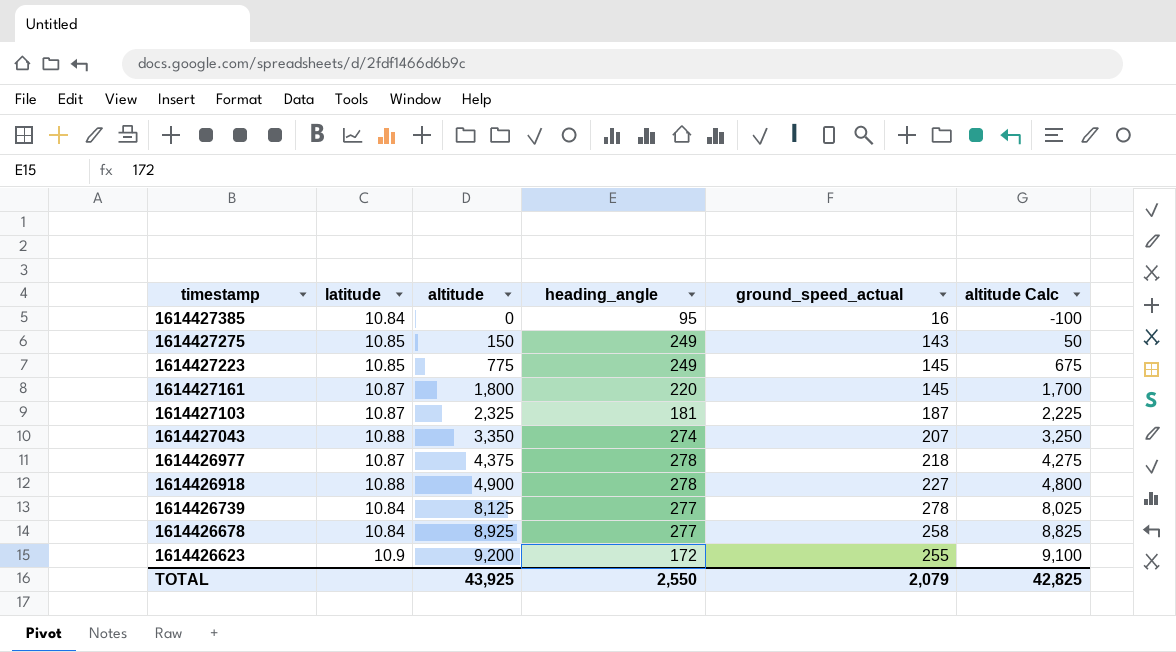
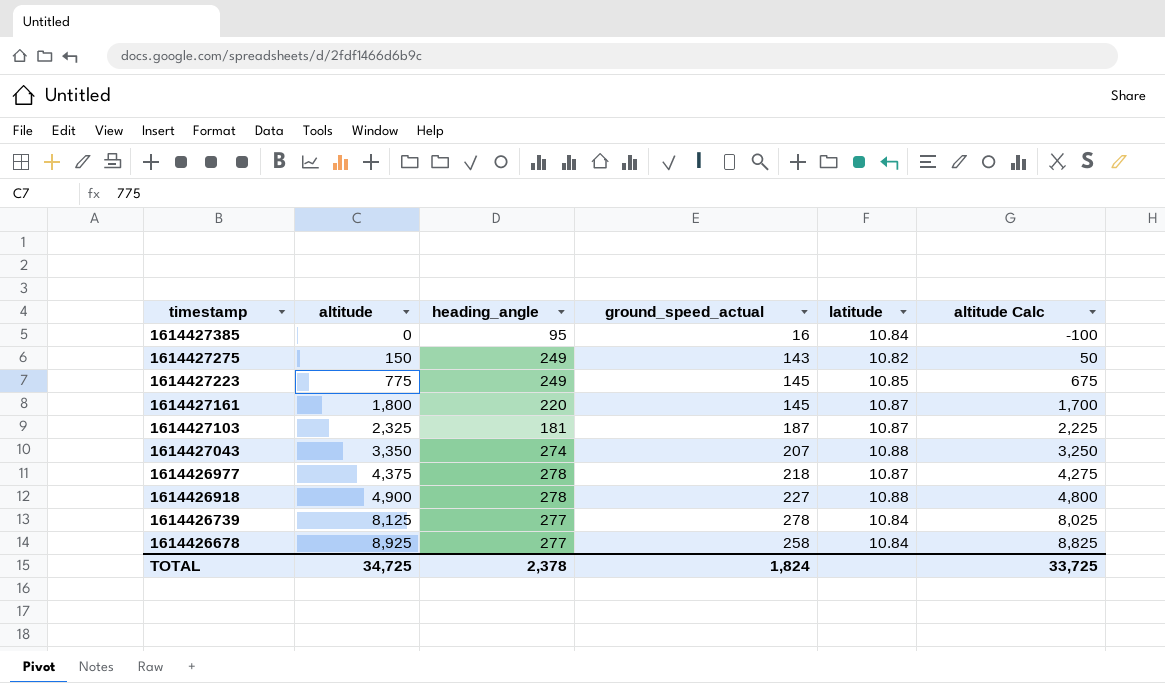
column latitude | position: 2 -> 5
row 1614426623: 10.9 | 9,200 | 172 | 255 | 9,100 -> none
1614427275 | latitude: 10.85 -> 10.82
TOTAL | altitude: 43,925 -> 34,725
TOTAL | heading_angle: 2,550 -> 2,378
TOTAL | ground_speed_actual: 2,079 -> 1,824
TOTAL | altitude Calc: 42,825 -> 33,725

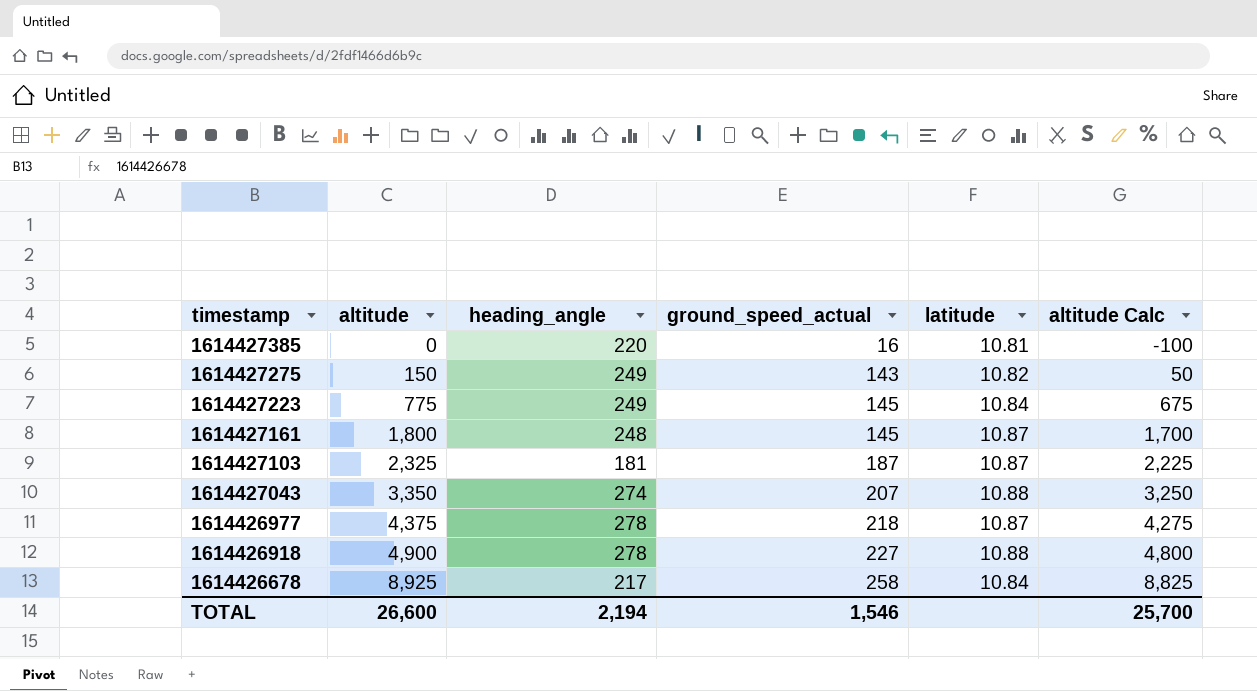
row 1614426739: 8,125 | 277 | 278 | 10.84 | 8,025 -> none
1614427385 | heading_angle: 95 -> 220
1614427385 | latitude: 10.84 -> 10.81
1614427223 | latitude: 10.85 -> 10.84
1614427161 | heading_angle: 220 -> 248
1614426678 | heading_angle: 277 -> 217
TOTAL | altitude: 34,725 -> 26,600
TOTAL | heading_angle: 2,378 -> 2,194
TOTAL | ground_speed_actual: 1,824 -> 1,546
TOTAL | altitude Calc: 33,725 -> 25,700

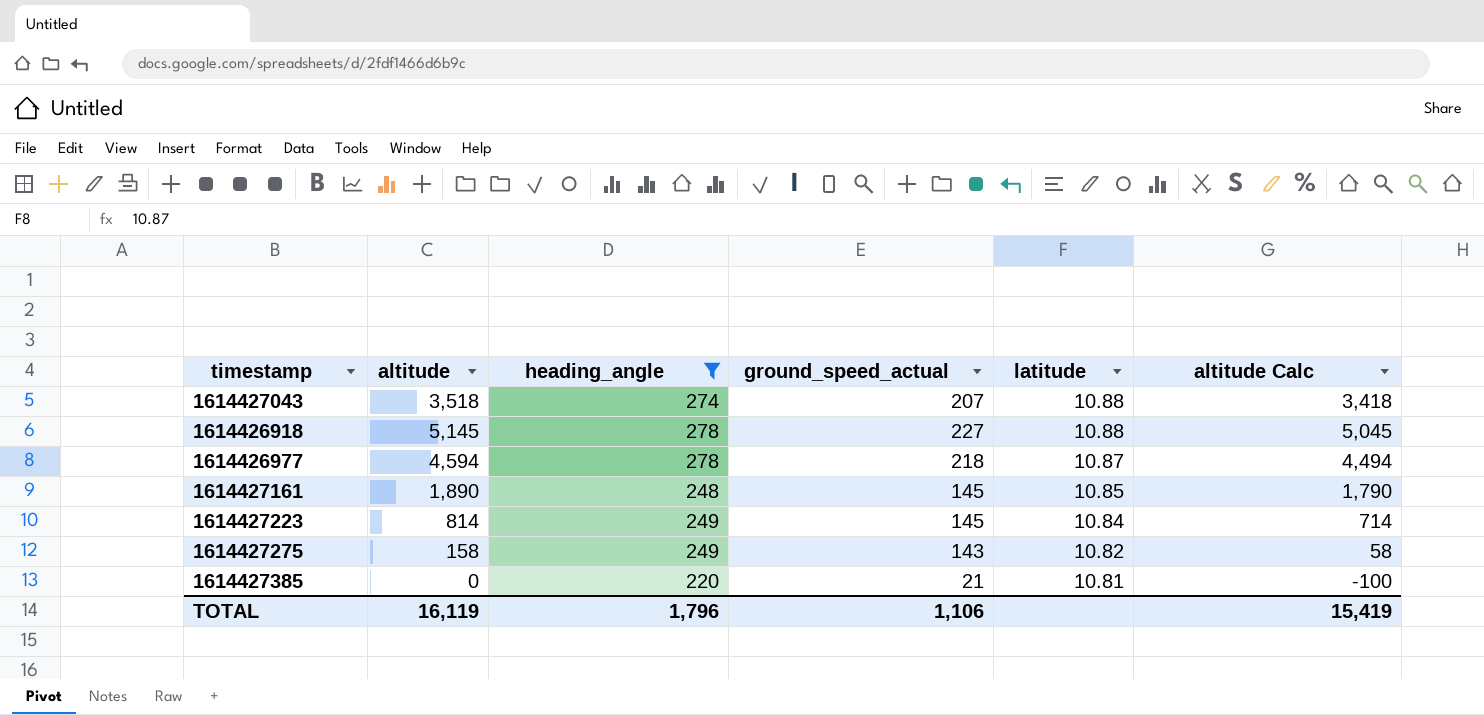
filter: none -> heading_angle >= 220
row order: timestamp descending -> latitude descending
1614427043 | altitude: 3,350 -> 3,518
1614427043 | altitude Calc: 3,250 -> 3,418
1614426918 | altitude: 4,900 -> 5,145
1614426918 | altitude Calc: 4,800 -> 5,045
1614426977 | altitude: 4,375 -> 4,594
1614426977 | altitude Calc: 4,275 -> 4,494
1614427161 | altitude: 1,800 -> 1,890
1614427161 | latitude: 10.87 -> 10.85
1614427161 | altitude Calc: 1,700 -> 1,790
1614427223 | altitude: 775 -> 814
1614427223 | altitude Calc: 675 -> 714
1614427275 | altitude: 150 -> 158
1614427275 | altitude Calc: 50 -> 58
1614427385 | ground_speed_actual: 16 -> 21
TOTAL | altitude: 26,600 -> 16,119
TOTAL | heading_angle: 2,194 -> 1,796
TOTAL | ground_speed_actual: 1,546 -> 1,106
TOTAL | altitude Calc: 25,700 -> 15,419

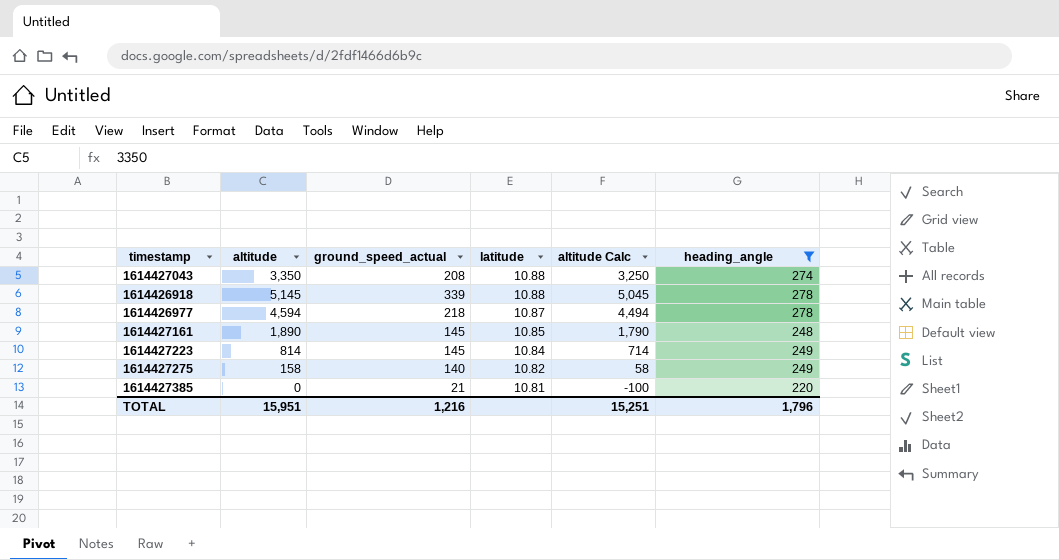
column heading_angle | position: 3 -> 6
1614427043 | altitude: 3,518 -> 3,350
1614427043 | ground_speed_actual: 207 -> 208
1614427043 | altitude Calc: 3,418 -> 3,250
1614426918 | ground_speed_actual: 227 -> 339
1614427275 | ground_speed_actual: 143 -> 140
TOTAL | altitude: 16,119 -> 15,951
TOTAL | ground_speed_actual: 1,106 -> 1,216
TOTAL | altitude Calc: 15,419 -> 15,251

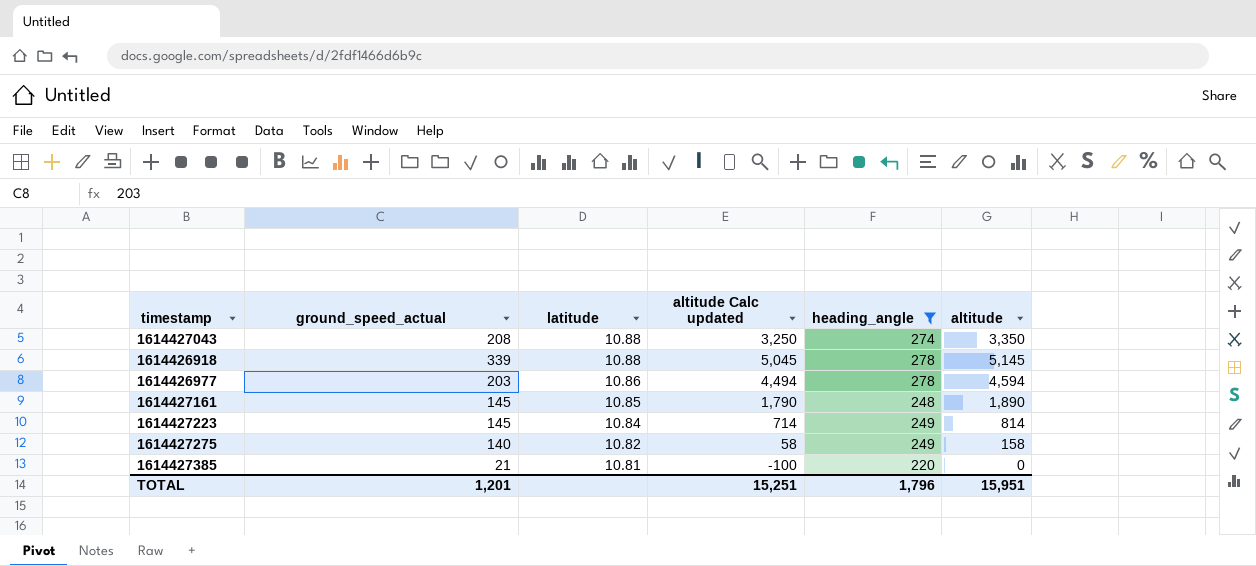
column name: altitude Calc -> altitude Calc updated
column altitude | position: 2 -> 6
1614426977 | ground_speed_actual: 218 -> 203
1614426977 | latitude: 10.87 -> 10.86
TOTAL | ground_speed_actual: 1,216 -> 1,201

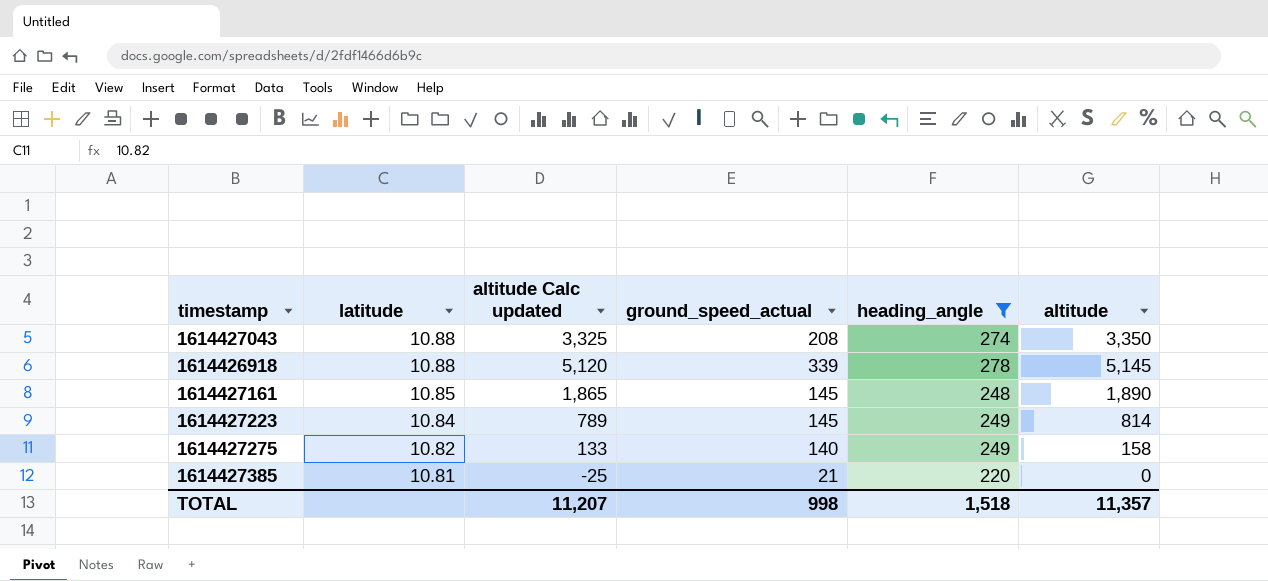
column altitude Calc updated | formula: [altitude] - 100 -> [altitude] - 25
column ground_speed_actual | position: 2 -> 4
row 1614426977: 203 | 10.86 | 4,494 | 278 | 4,594 -> none
TOTAL | altitude Calc updated: 15,251 -> 11,207
TOTAL | ground_speed_actual: 1,201 -> 998
TOTAL | heading_angle: 1,796 -> 1,518
TOTAL | altitude: 15,951 -> 11,357

